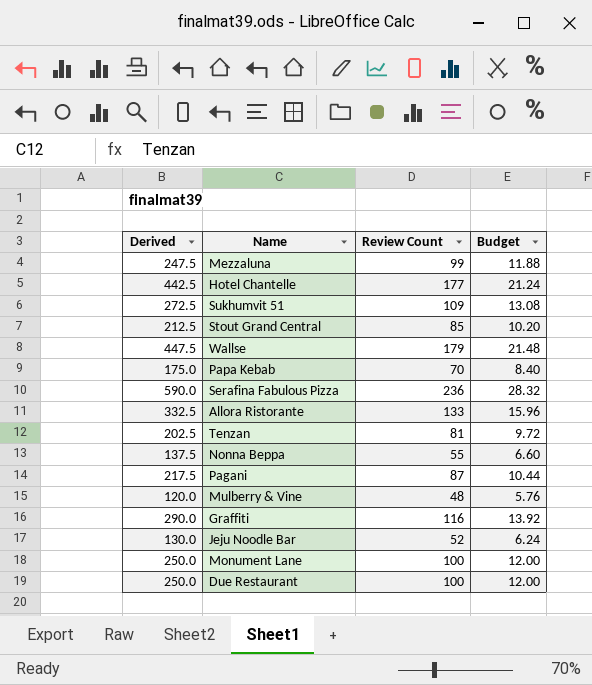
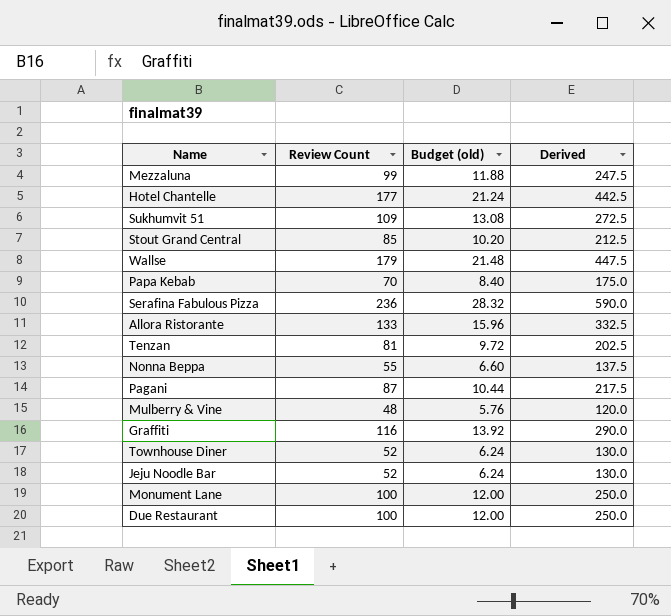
column name: Budget -> Budget (old)
column Derived | position: 1 -> 4
row Townhouse Diner: none -> 52 | 6.24 | 130.0

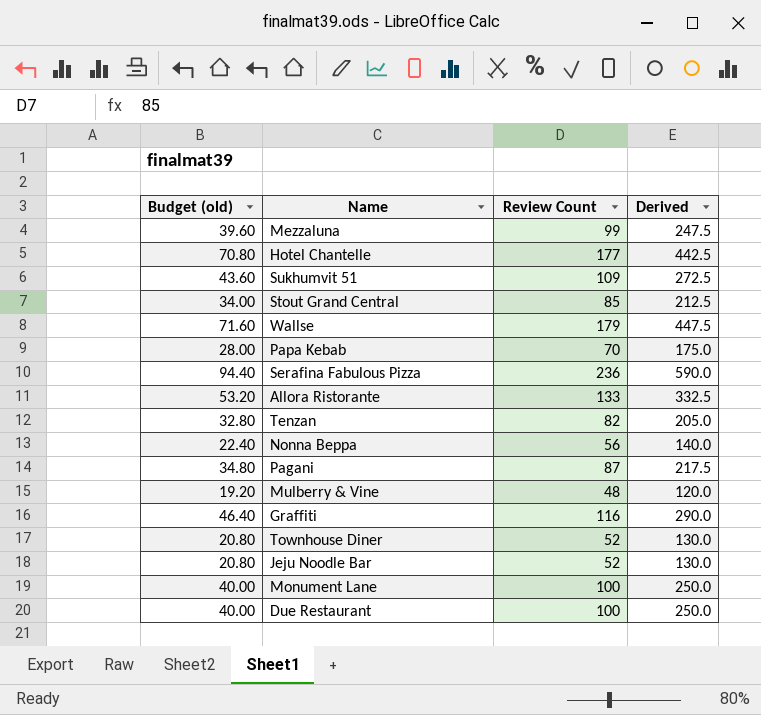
column Budget (old) | formula: [Review Count] * 0.12 -> [Review Count] * 0.4
column Budget (old) | position: 3 -> 1
Tenzan | Review Count: 81 -> 82
Tenzan | Derived: 202.5 -> 205.0
Nonna Beppa | Review Count: 55 -> 56
Nonna Beppa | Derived: 137.5 -> 140.0

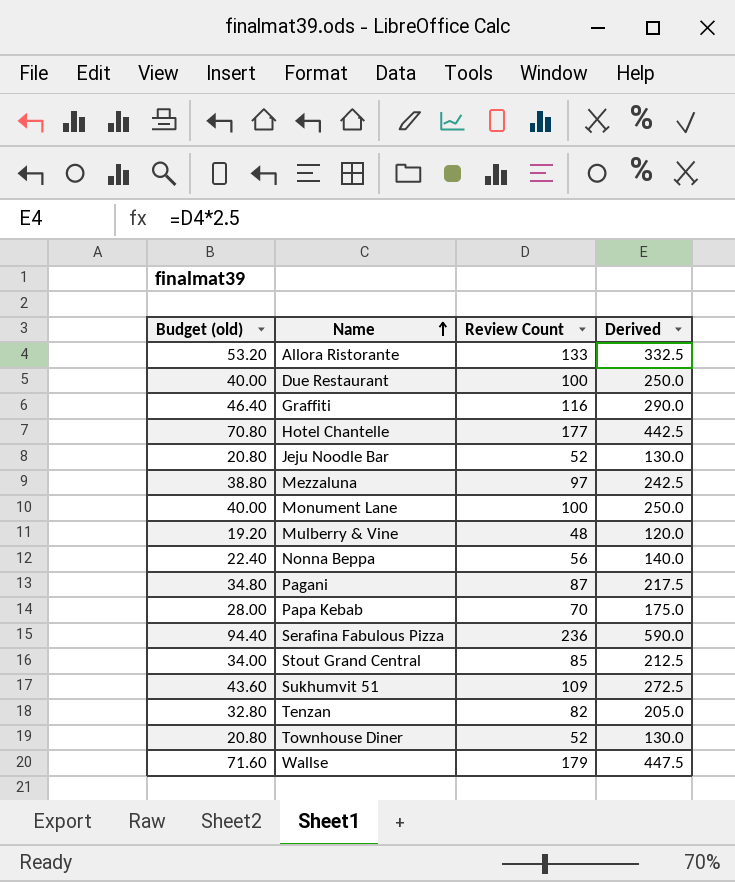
row order: none -> Name ascending
Mezzaluna | Budget (old): 39.60 -> 38.80
Mezzaluna | Review Count: 99 -> 97
Mezzaluna | Derived: 247.5 -> 242.5

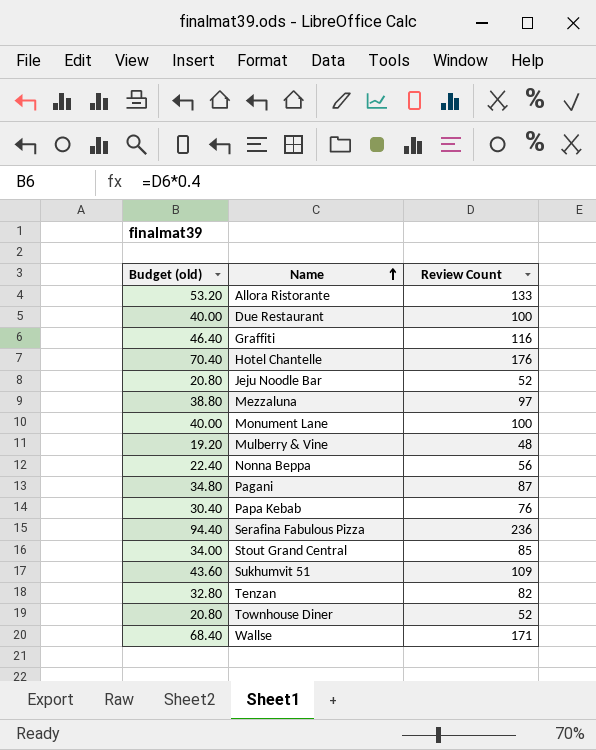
column Derived | formula: [Review Count] * 2.5 -> none
Hotel Chantelle | Budget (old): 70.80 -> 70.40
Hotel Chantelle | Review Count: 177 -> 176
Papa Kebab | Budget (old): 28.00 -> 30.40
Papa Kebab | Review Count: 70 -> 76
Wallse | Budget (old): 71.60 -> 68.40
Wallse | Review Count: 179 -> 171

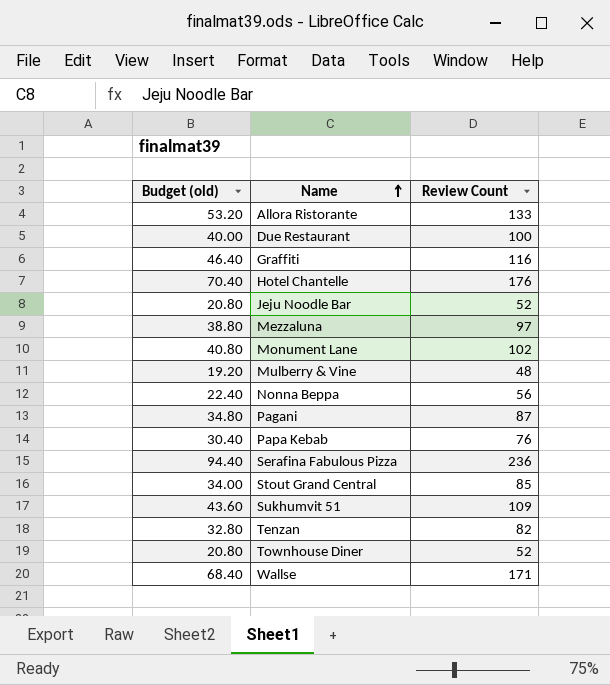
Monument Lane | Budget (old): 40.00 -> 40.80
Monument Lane | Review Count: 100 -> 102

